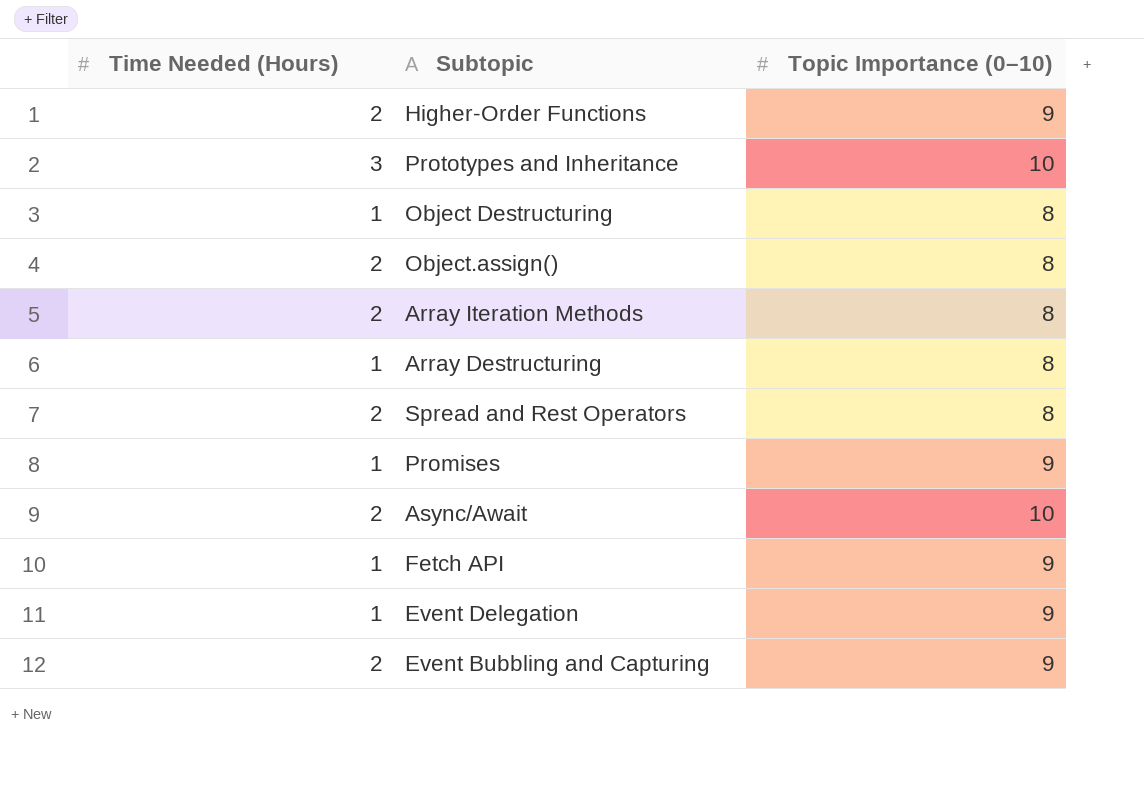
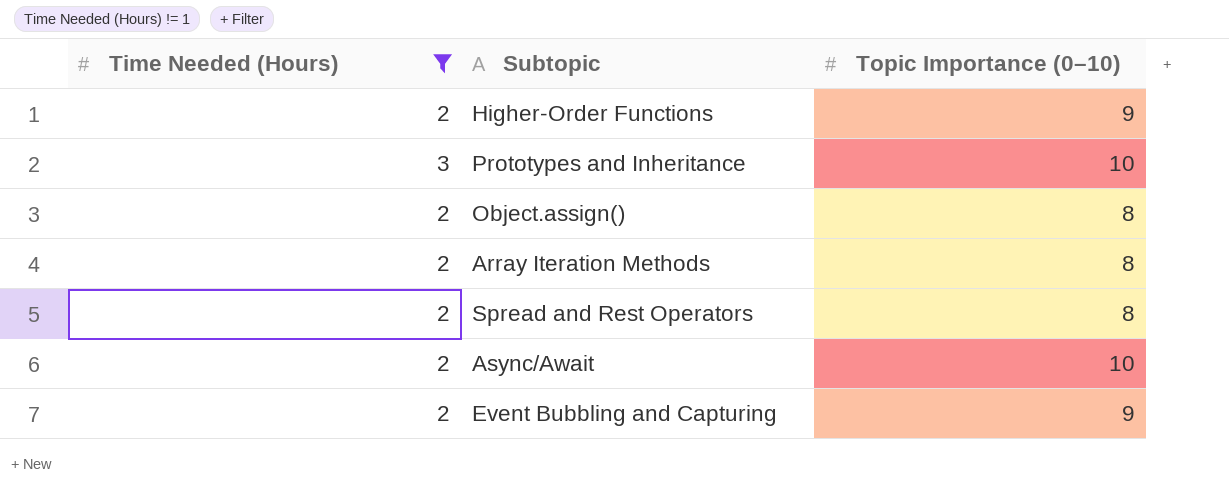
filter: none -> Time Needed (Hours) != 1

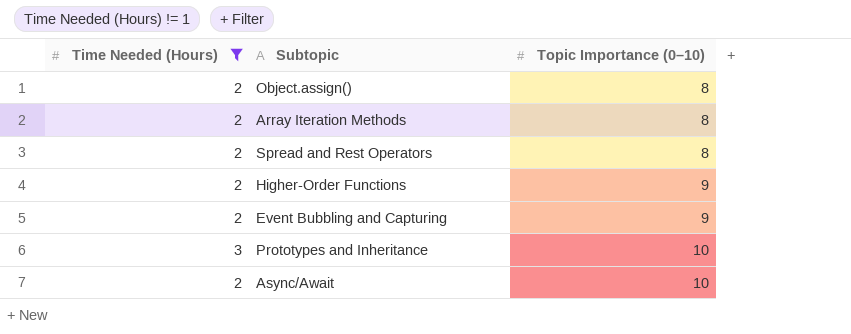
row order: none -> Topic Importance (0–10) ascending

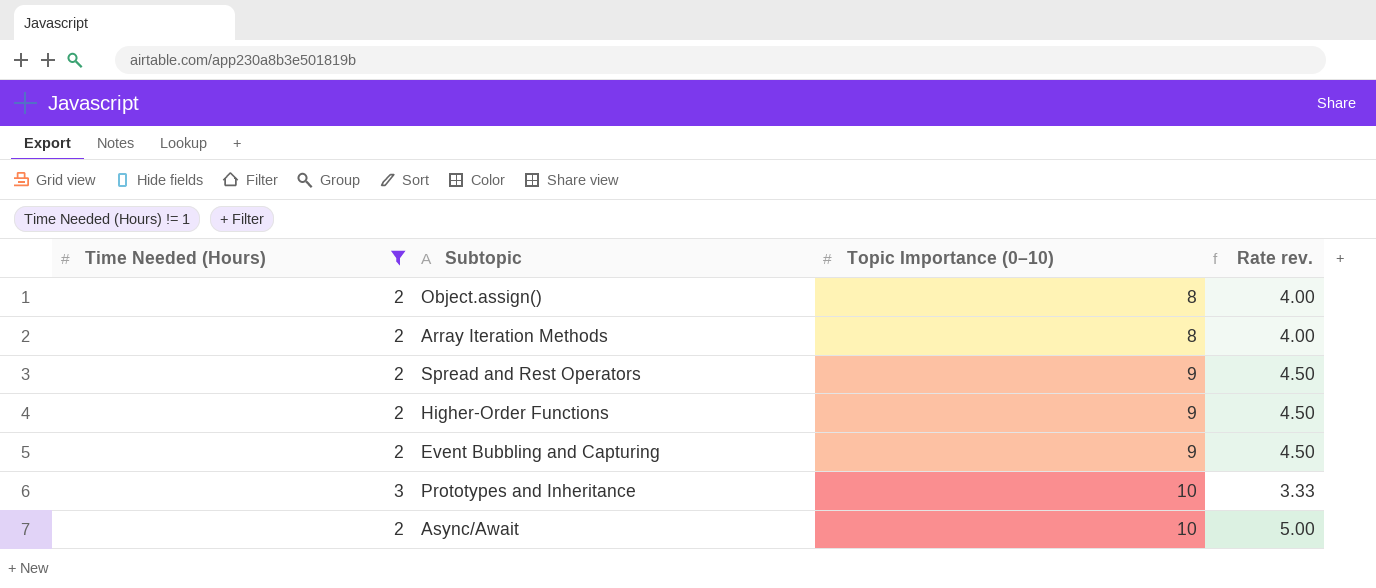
column Rate rev. | formula: none -> [Topic Importance (0–10)] / [Time Needed (Hours)]
Spread and Rest Operators | Topic Importance (0–10): 8 -> 9

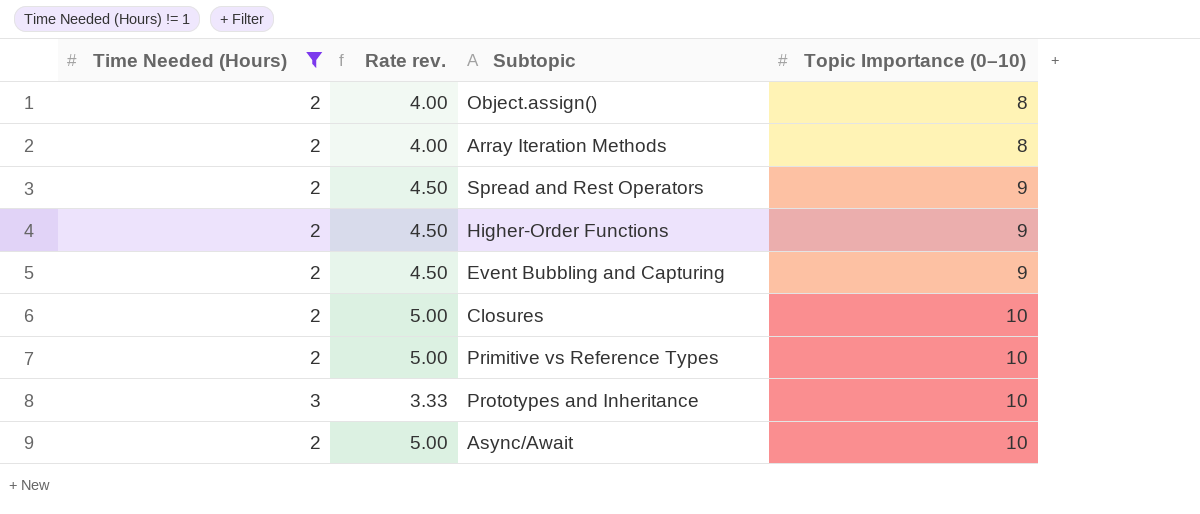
column Rate rev. | position: 4 -> 2
row Closures: none -> 2 | 5.00 | 10
row Primitive vs Reference Types: none -> 2 | 5.00 | 10

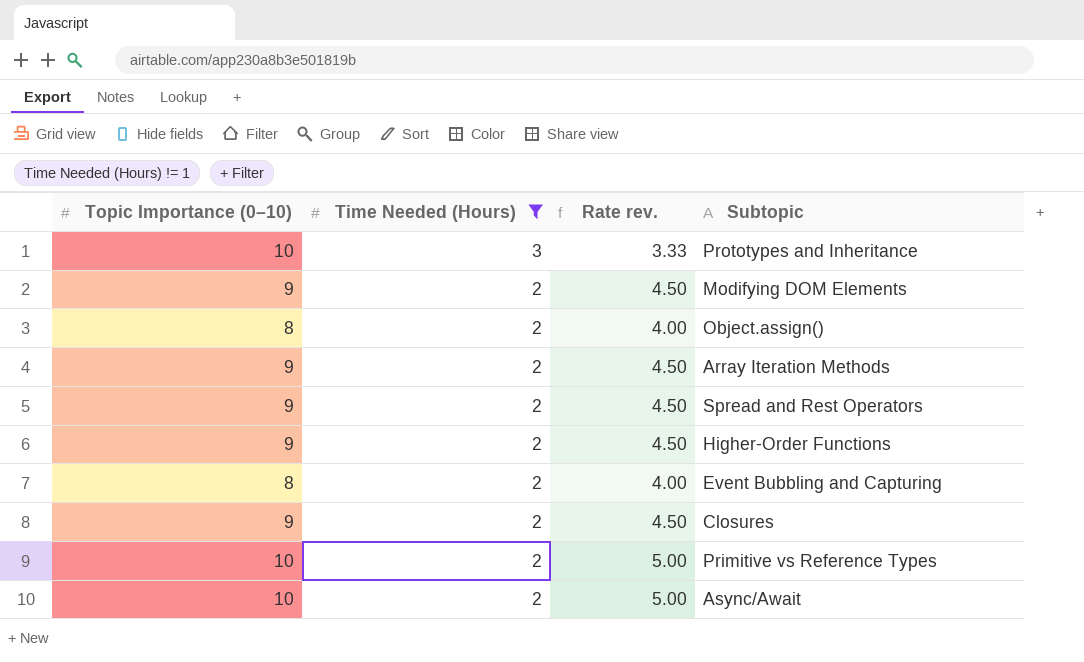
row order: Topic Importance (0–10) ascending -> Time Needed (Hours) descending
column Topic Importance (0–10) | position: 4 -> 1
row Modifying DOM Elements: none -> 9 | 2 | 4.50
Array Iteration Methods | Topic Importance (0–10): 8 -> 9
Array Iteration Methods | Rate rev.: 4.00 -> 4.50
Event Bubbling and Capturing | Topic Importance (0–10): 9 -> 8
Event Bubbling and Capturing | Rate rev.: 4.50 -> 4.00
Closures | Topic Importance (0–10): 10 -> 9
Closures | Rate rev.: 5.00 -> 4.50

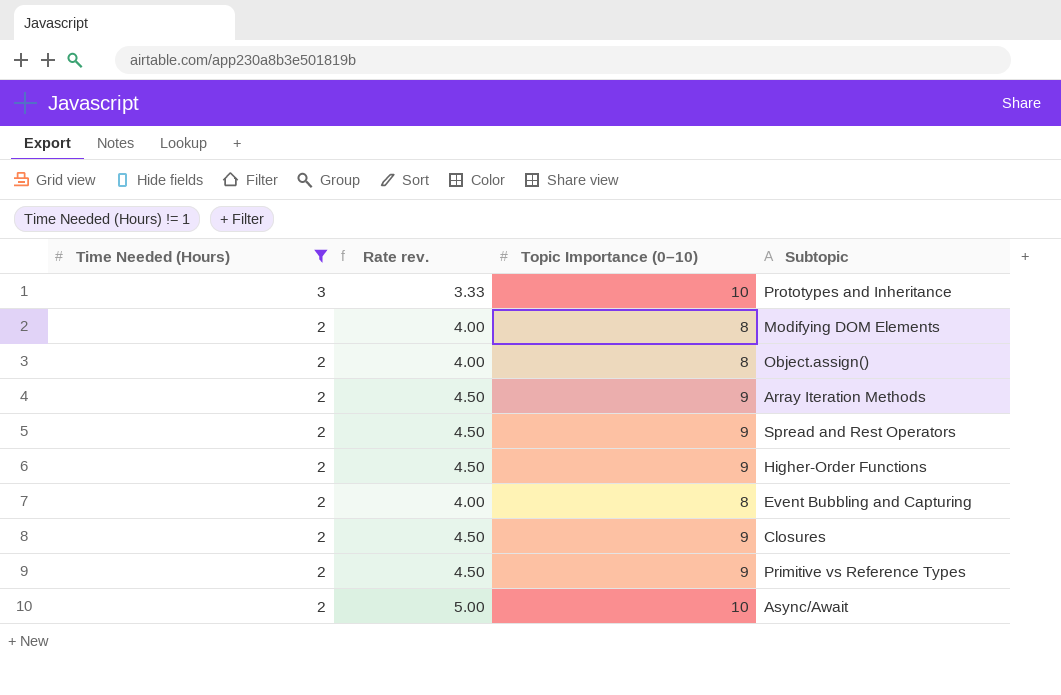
column Topic Importance (0–10) | position: 1 -> 3
Modifying DOM Elements | Rate rev.: 4.50 -> 4.00
Modifying DOM Elements | Topic Importance (0–10): 9 -> 8
Primitive vs Reference Types | Rate rev.: 5.00 -> 4.50
Primitive vs Reference Types | Topic Importance (0–10): 10 -> 9

